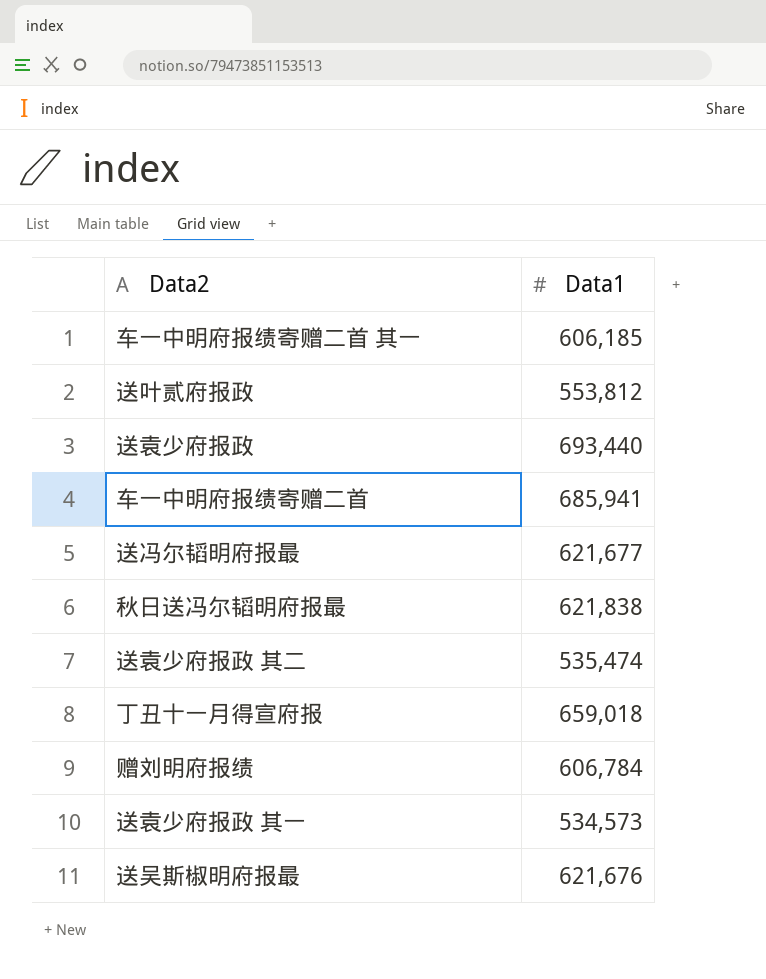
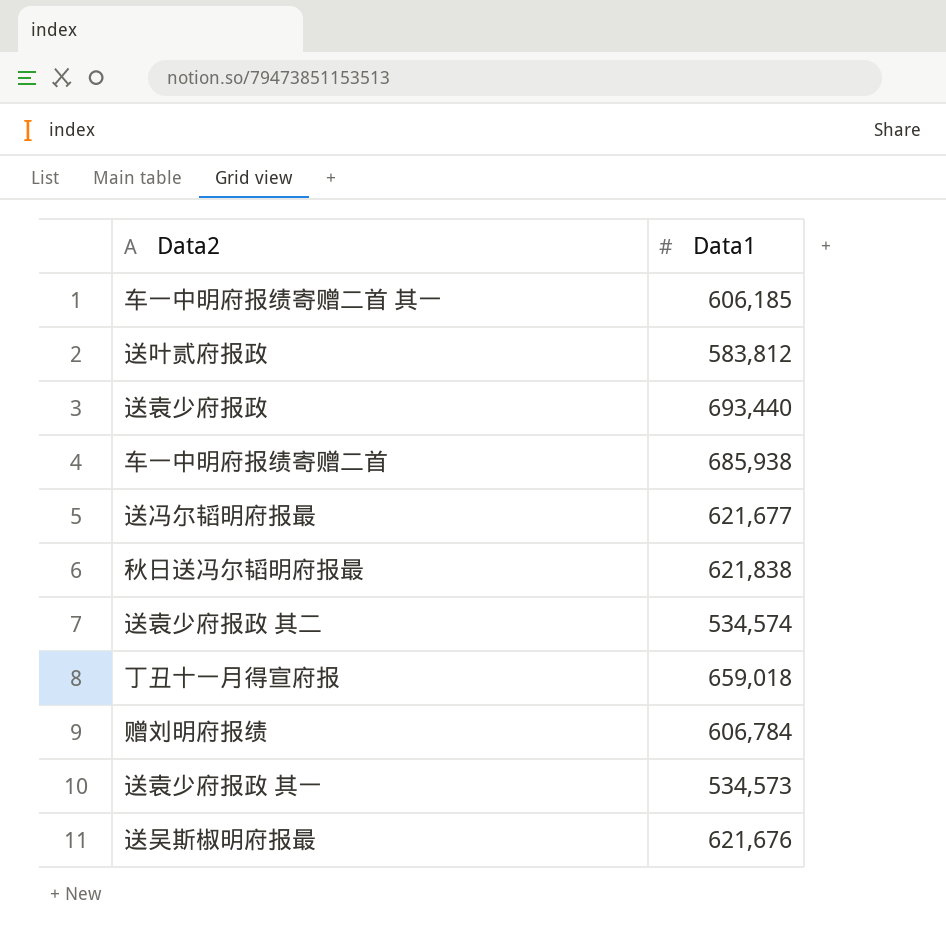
送叶贰府报政 | Data1: 553,812 -> 583,812
车一中明府报绩寄赠二首 | Data1: 685,941 -> 685,938
送袁少府报政 其二 | Data1: 535,474 -> 534,574

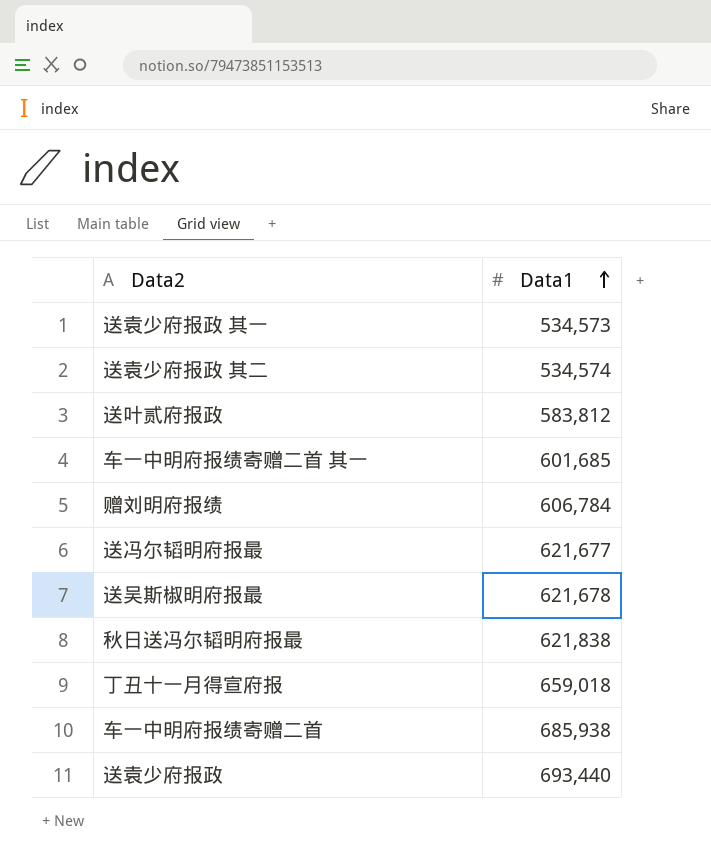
row order: none -> Data1 ascending
车一中明府报绩寄赠二首 其一 | Data1: 606,185 -> 601,685
送吴斯椒明府报最 | Data1: 621,676 -> 621,678

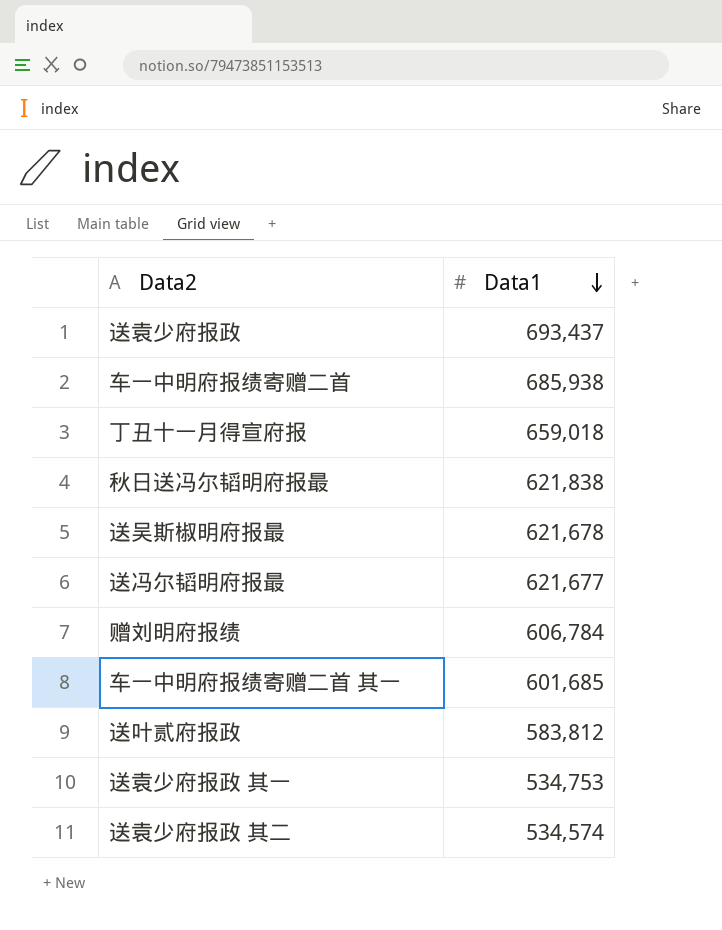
row order: Data1 ascending -> Data1 descending
送袁少府报政 | Data1: 693,440 -> 693,437
送袁少府报政 其一 | Data1: 534,573 -> 534,753

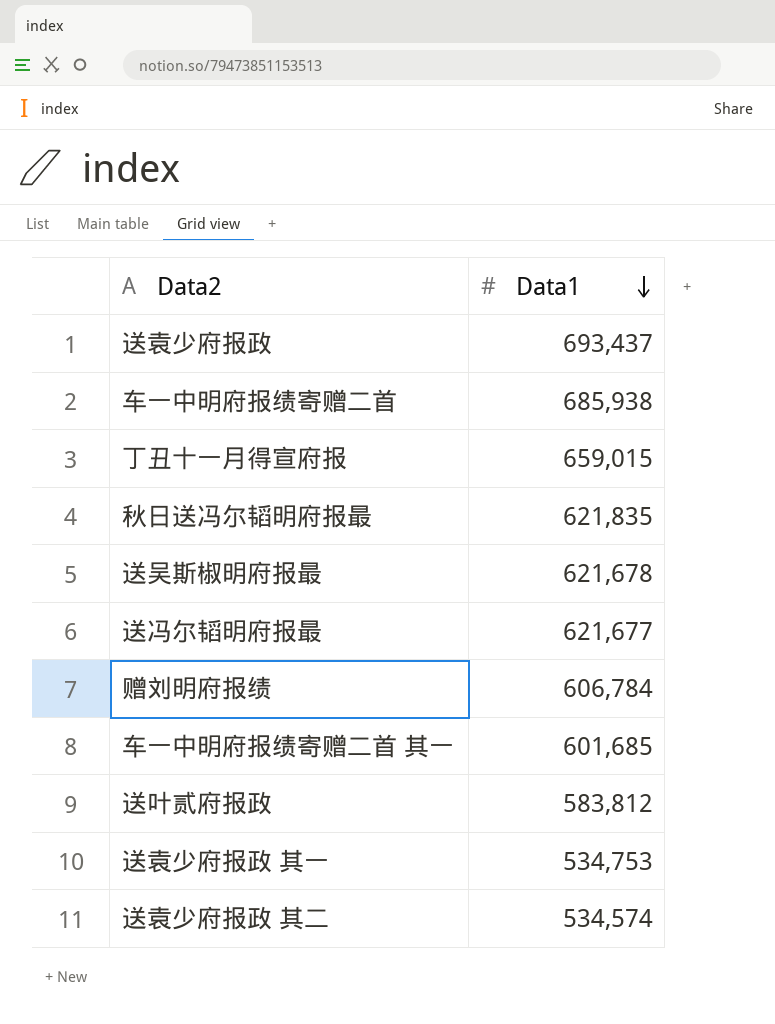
丁丑十一月得宣府报 | Data1: 659,018 -> 659,015
秋日送冯尔韬明府报最 | Data1: 621,838 -> 621,835

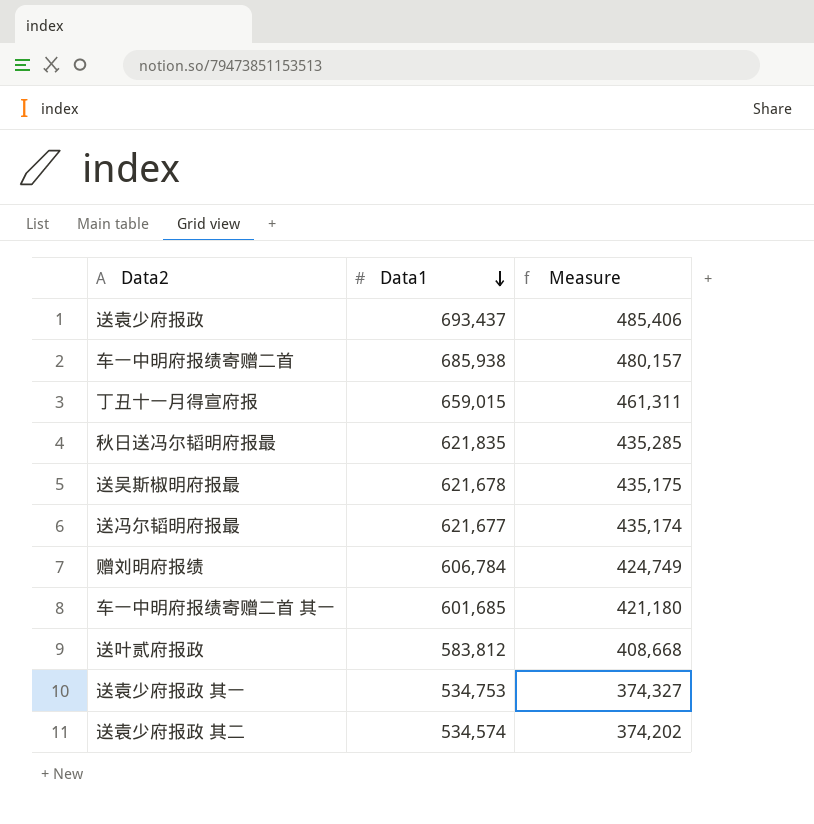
column Measure | formula: none -> [Data1] * 0.7

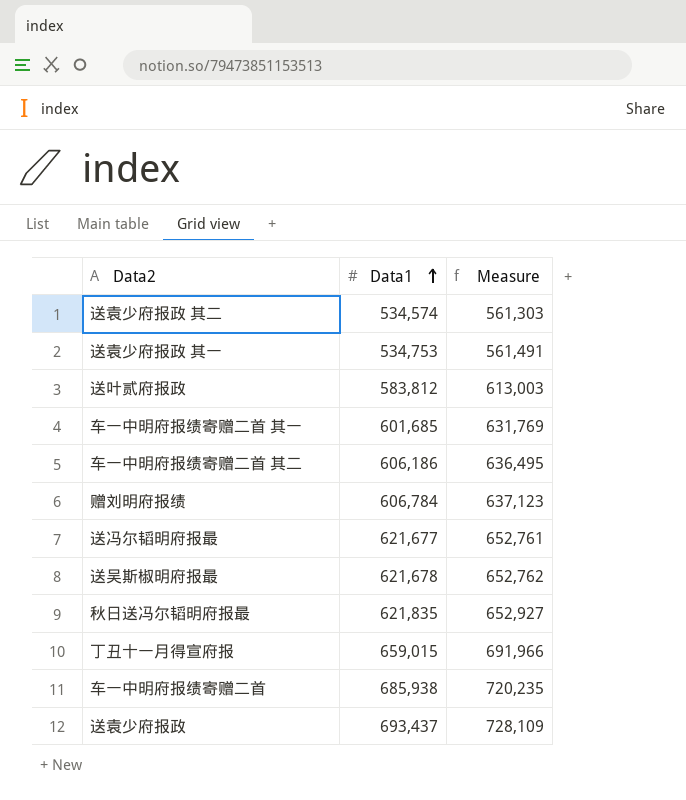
row order: Data1 descending -> Data1 ascending
column Measure | formula: [Data1] * 0.7 -> [Data1] * 1.05
row 车一中明府报绩寄赠二首 其二: none -> 606,186 | 636,495

